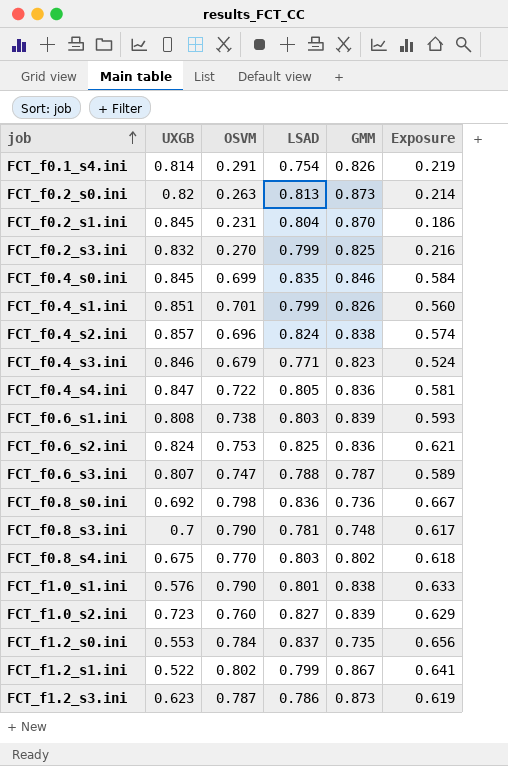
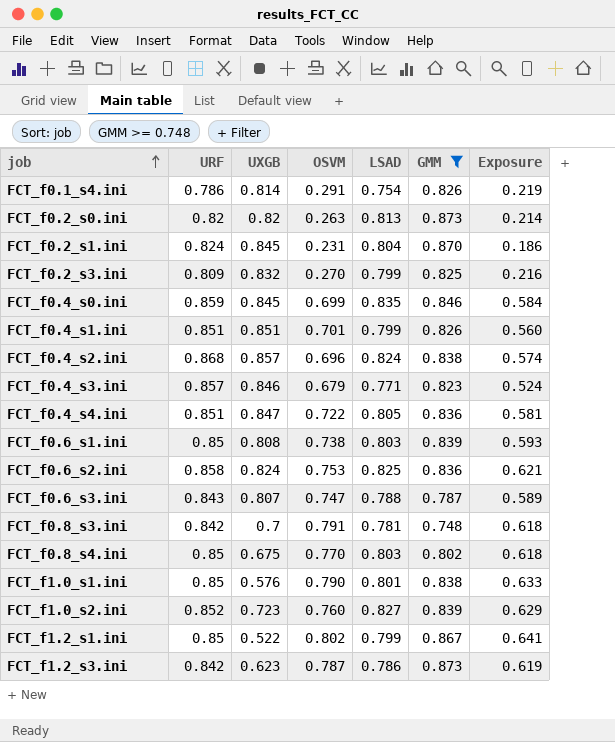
filter: none -> GMM >= 0.748
column URF | position: none -> 2
FCT_f0.8_s3.ini | OSVM: 0.790 -> 0.791
FCT_f0.8_s3.ini | Exposure: 0.617 -> 0.618

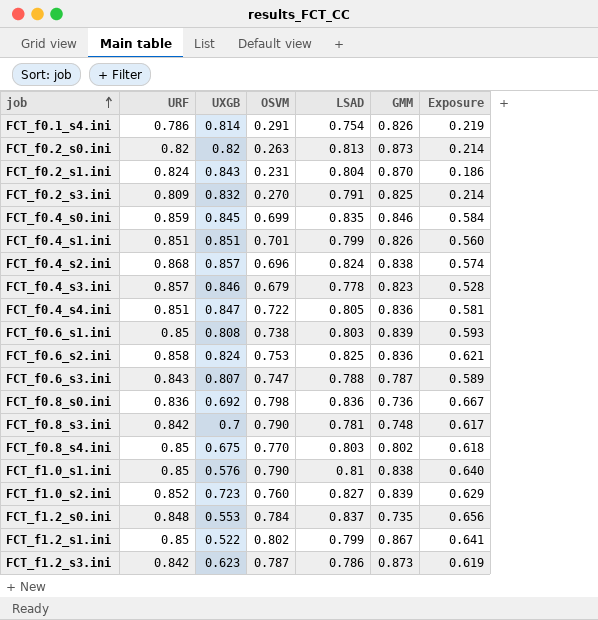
filter: GMM >= 0.748 -> none
FCT_f0.2_s1.ini | UXGB: 0.845 -> 0.843
FCT_f0.2_s3.ini | LSAD: 0.799 -> 0.791
FCT_f0.2_s3.ini | Exposure: 0.216 -> 0.214
FCT_f0.4_s3.ini | LSAD: 0.771 -> 0.778
FCT_f0.4_s3.ini | Exposure: 0.524 -> 0.528
FCT_f0.8_s3.ini | OSVM: 0.791 -> 0.790
FCT_f0.8_s3.ini | Exposure: 0.618 -> 0.617
FCT_f1.0_s1.ini | LSAD: 0.801 -> 0.81
FCT_f1.0_s1.ini | Exposure: 0.633 -> 0.640

